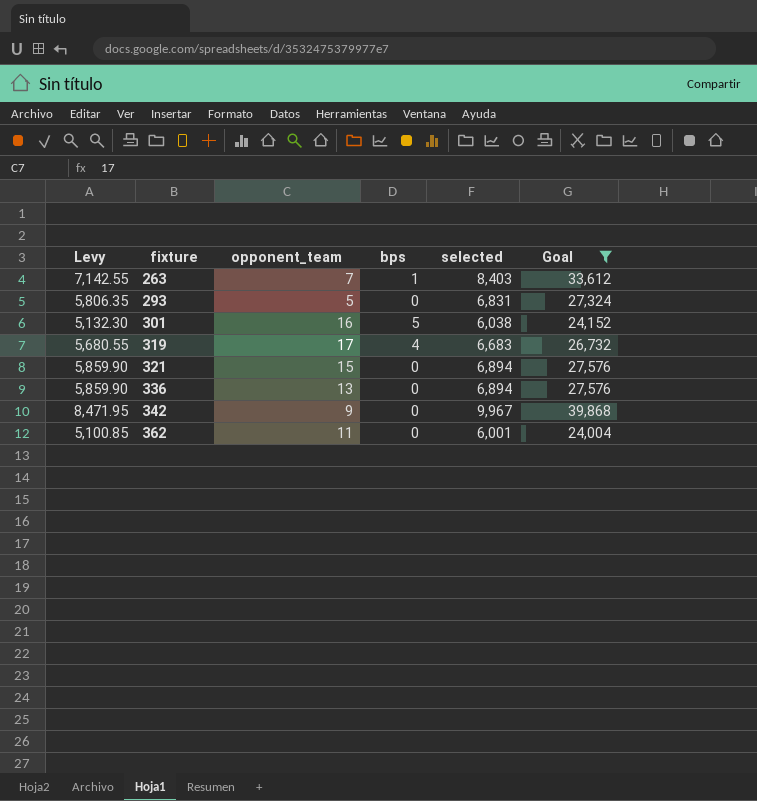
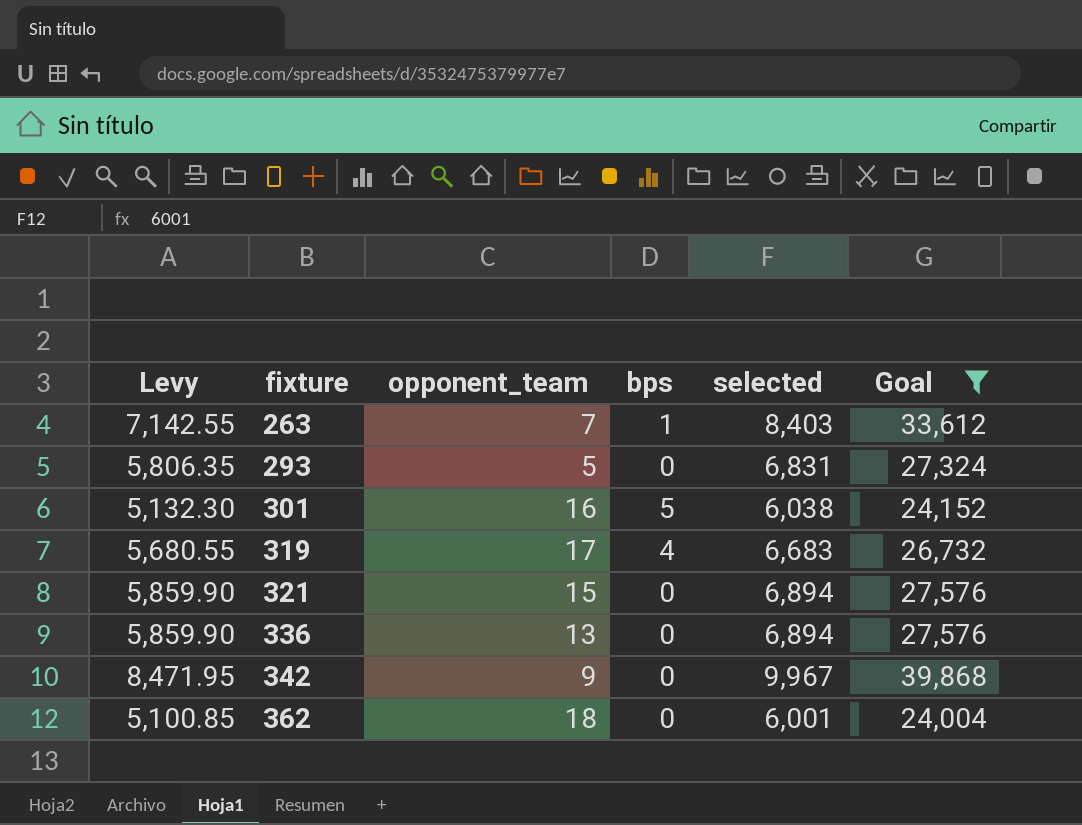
362 | opponent_team: 11 -> 18

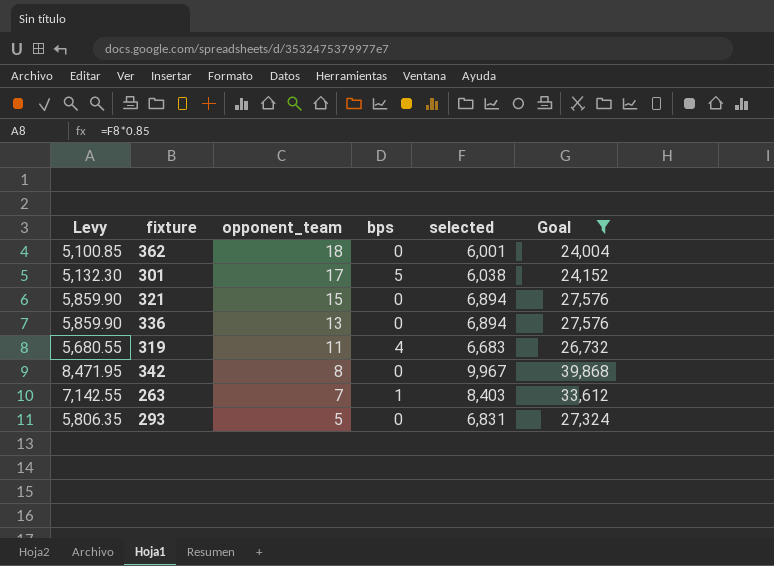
row order: fixture ascending -> opponent_team descending
301 | opponent_team: 16 -> 17
319 | opponent_team: 17 -> 11
342 | opponent_team: 9 -> 8

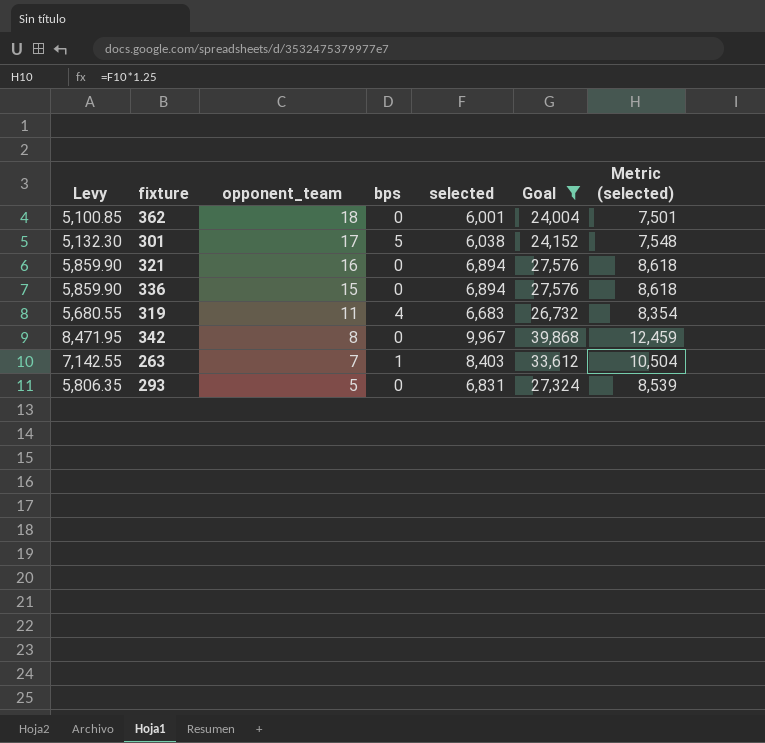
column Metric (selected) | formula: none -> [selected] * 1.25
321 | opponent_team: 15 -> 16
336 | opponent_team: 13 -> 15

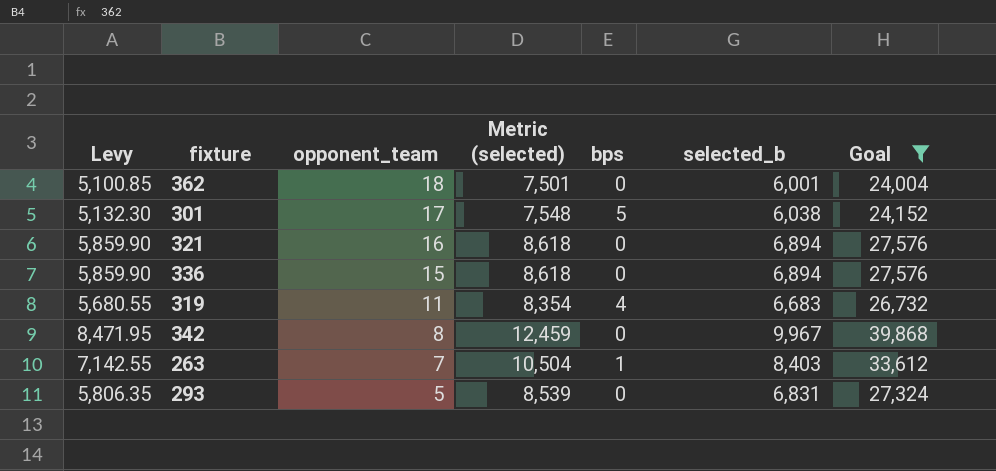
column Metric (selected) | position: 7 -> 4
column name: selected -> selected_b

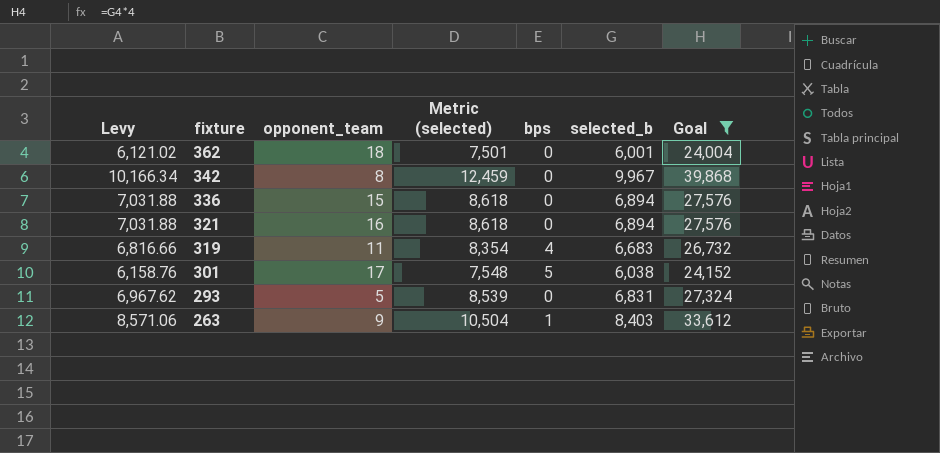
row order: opponent_team descending -> fixture descending
column Levy | formula: [selected_b] * 0.85 -> [selected_b] * 1.02
263 | opponent_team: 7 -> 9

